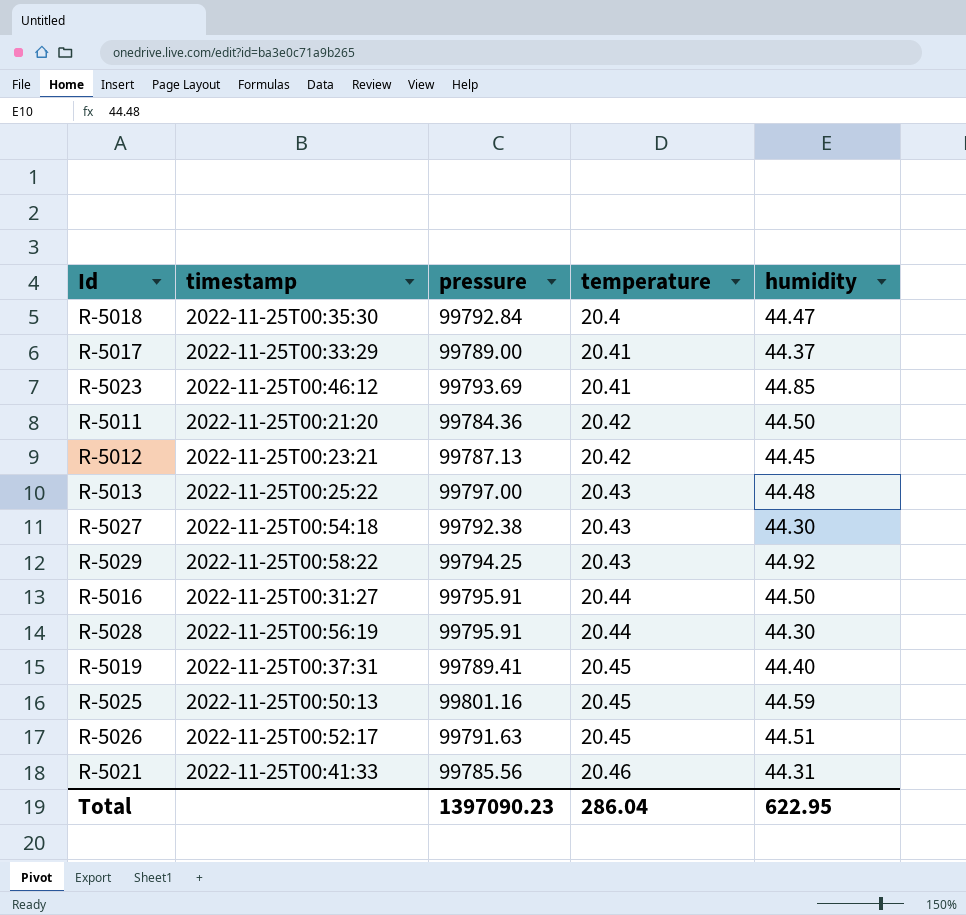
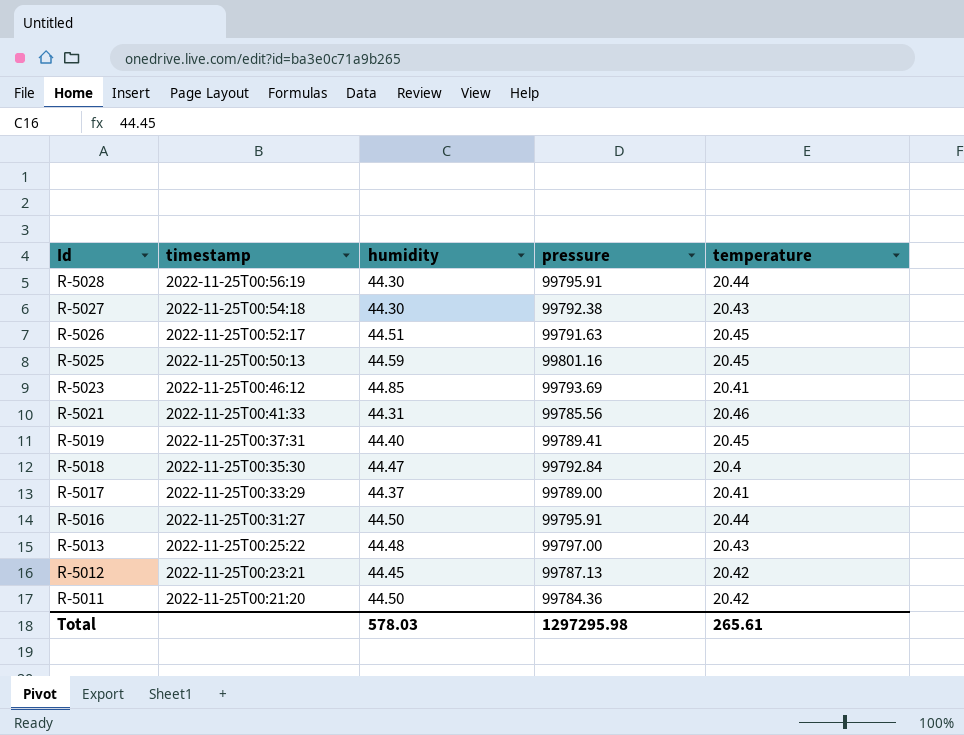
row order: temperature ascending -> Id descending
column humidity | position: 5 -> 3
row R-5029: 2022-11-25T00:58:22 | 99794.25 | 20.43 | 44.92 -> none
Total | humidity: 622.95 -> 578.03
Total | pressure: 1397090.23 -> 1297295.98
Total | temperature: 286.04 -> 265.61

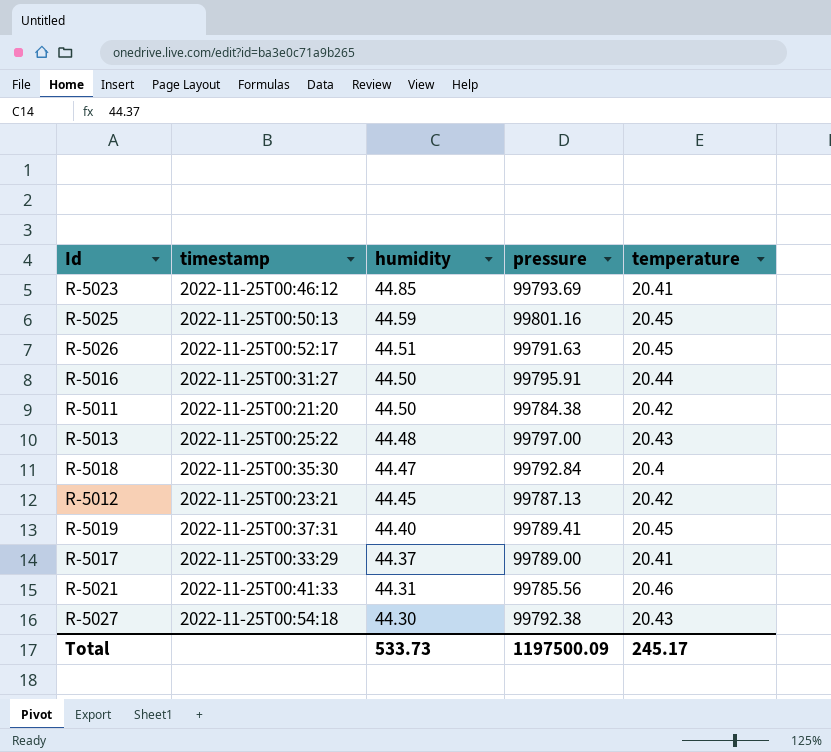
row order: Id descending -> humidity descending
row R-5028: 2022-11-25T00:56:19 | 44.30 | 99795.91 | 20.44 -> none
R-5011 | pressure: 99784.36 -> 99784.38
Total | humidity: 578.03 -> 533.73
Total | pressure: 1297295.98 -> 1197500.09
Total | temperature: 265.61 -> 245.17

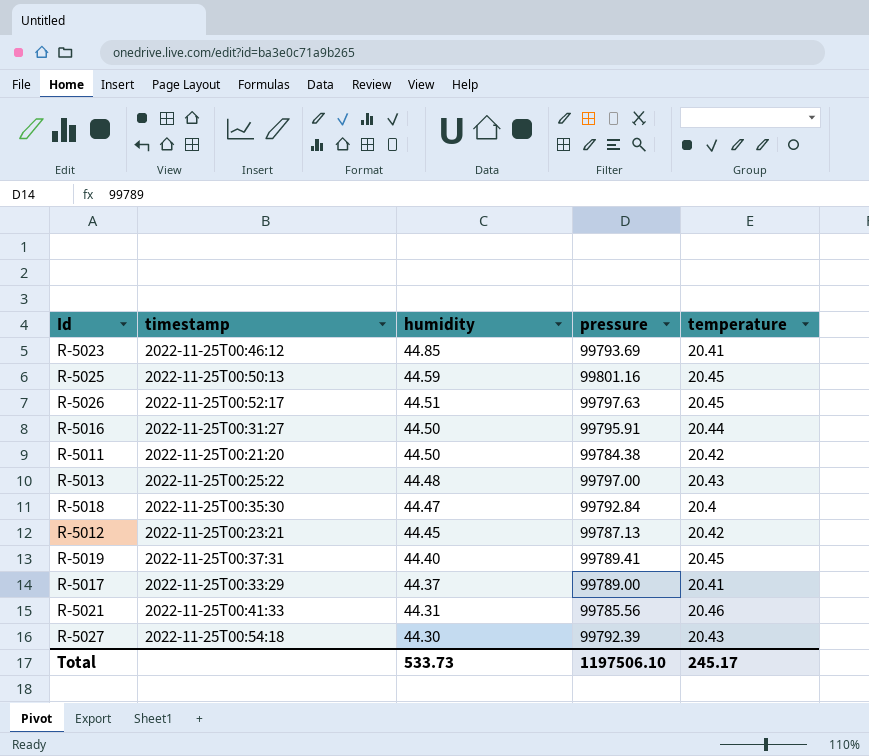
R-5026 | pressure: 99791.63 -> 99797.63
R-5027 | pressure: 99792.38 -> 99792.39
Total | pressure: 1197500.09 -> 1197506.10

